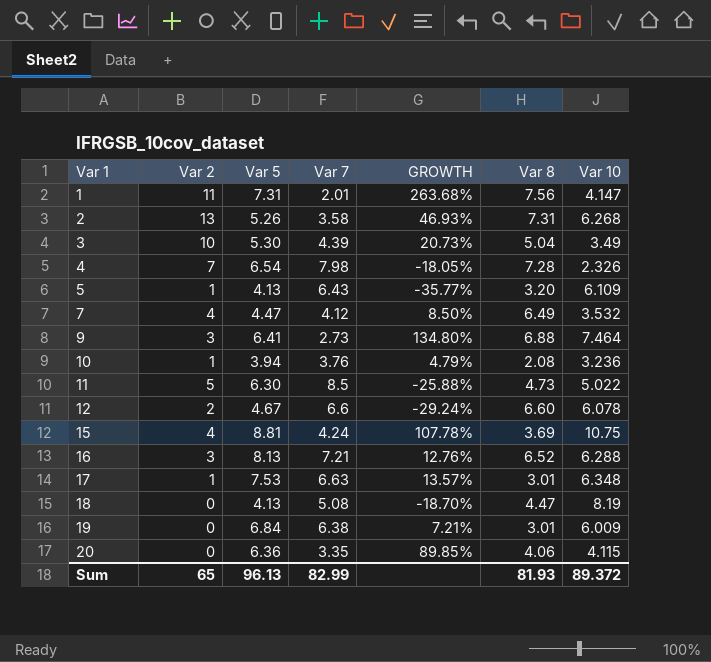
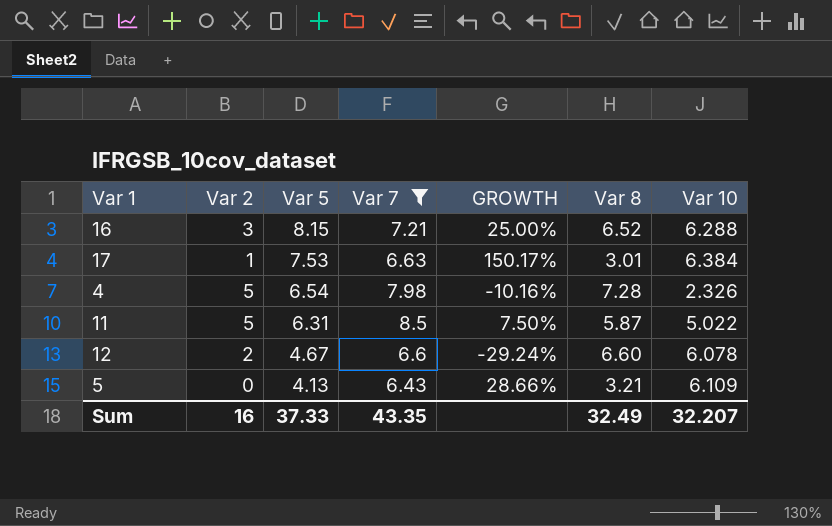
filter: none -> Var 7 >= 6.43
row order: Var 1 ascending -> Var 5 descending
column GROWTH | formula: ([Var 5] - [Var 7]) / [Var 7] -> ([Var 5] - [Var 8]) / [Var 8]
16 | Var 5: 8.13 -> 8.15
17 | Var 10: 6.348 -> 6.384
4 | Var 2: 7 -> 5
11 | Var 5: 6.30 -> 6.31
11 | Var 8: 4.73 -> 5.87
5 | Var 2: 1 -> 0
5 | Var 8: 3.20 -> 3.21
Sum | Var 2: 65 -> 16
Sum | Var 5: 96.13 -> 37.33
Sum | Var 7: 82.99 -> 43.35
Sum | Var 8: 81.93 -> 32.49
Sum | Var 10: 89.372 -> 32.207

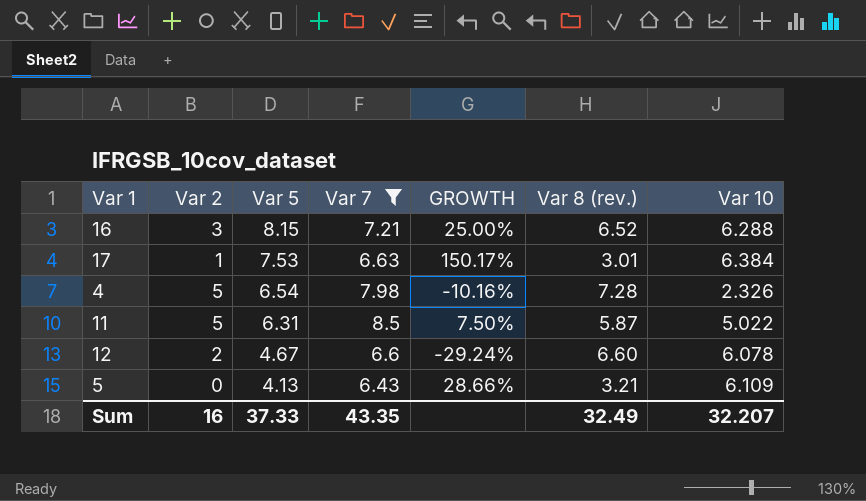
column name: Var 8 -> Var 8 (rev.)

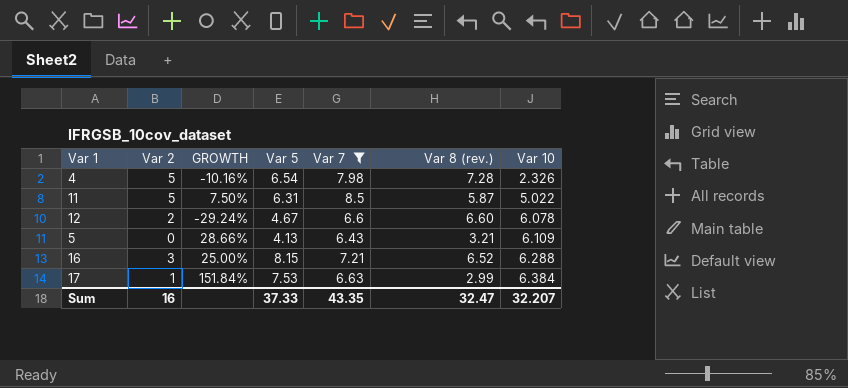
row order: Var 5 descending -> Var 10 ascending
column GROWTH | position: 5 -> 3
17 | GROWTH: 150.17% -> 151.84%
17 | Var 8 (rev.): 3.01 -> 2.99
Sum | Var 8 (rev.): 32.49 -> 32.47

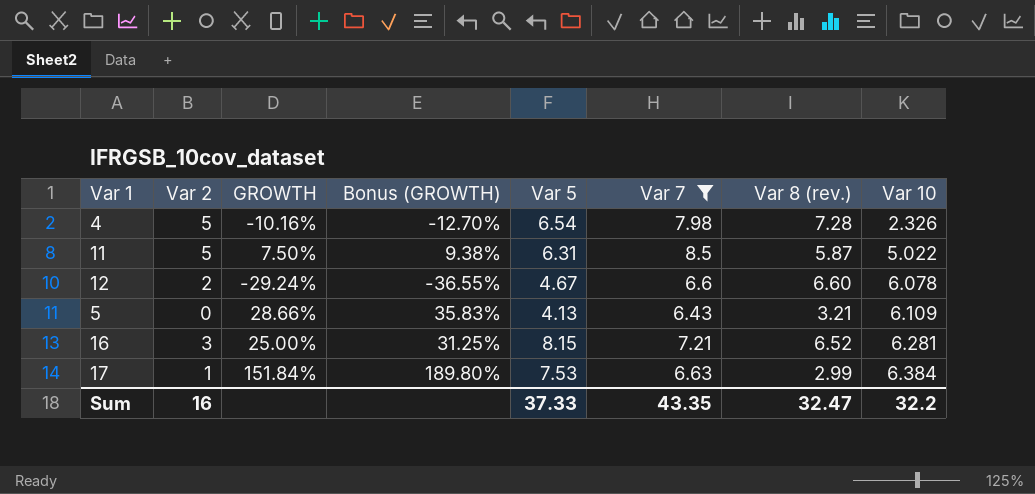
column Bonus (GROWTH) | formula: none -> [GROWTH] * 1.25
16 | Var 10: 6.288 -> 6.281
Sum | Var 10: 32.207 -> 32.2

